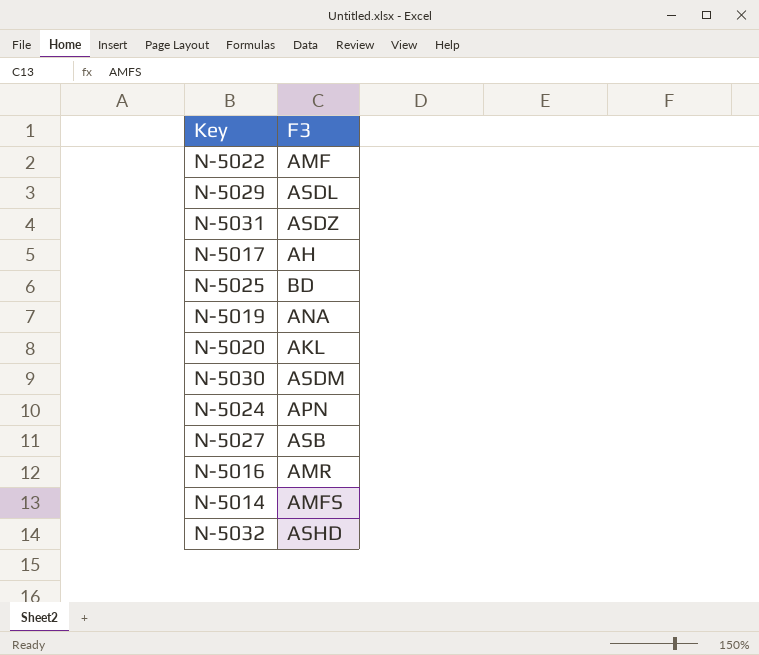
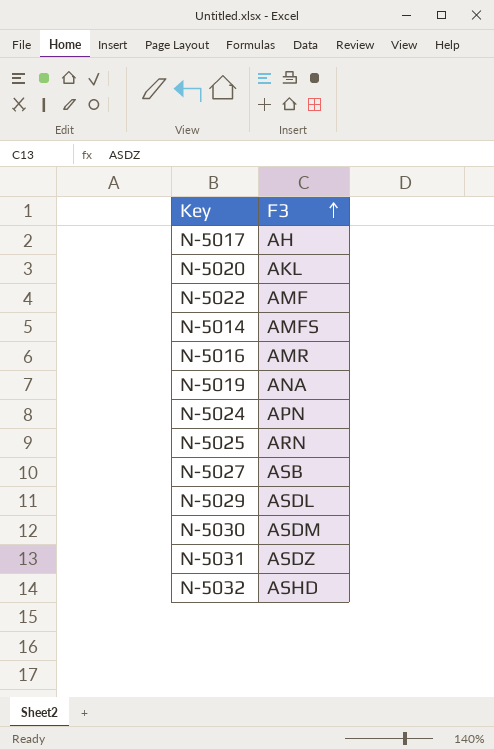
row order: none -> F3 ascending
N-5025 | F3: BD -> ARN

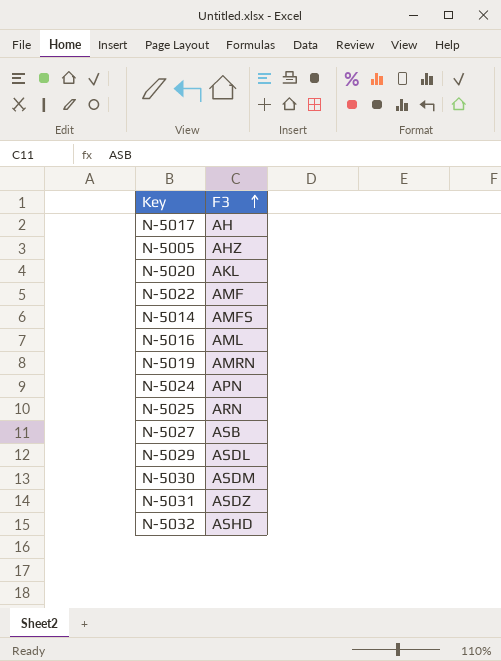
row N-5005: none -> AHZ
N-5016 | F3: AMR -> AML
N-5019 | F3: ANA -> AMRN

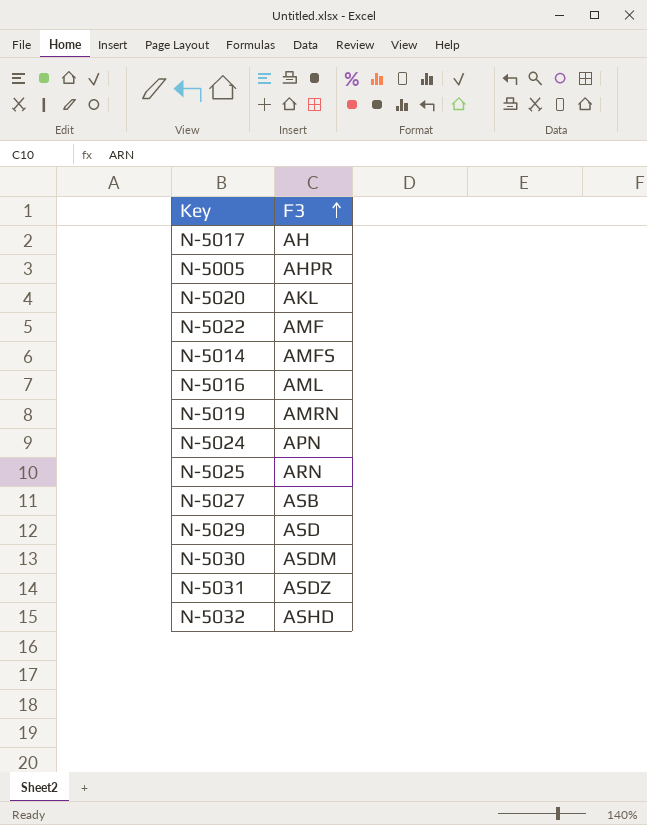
N-5005 | F3: AHZ -> AHPR
N-5029 | F3: ASDL -> ASD

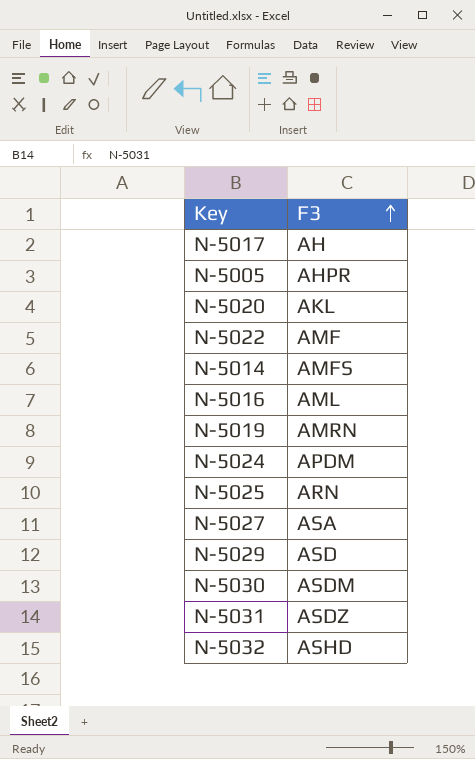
N-5024 | F3: APN -> APDM
N-5027 | F3: ASB -> ASA

